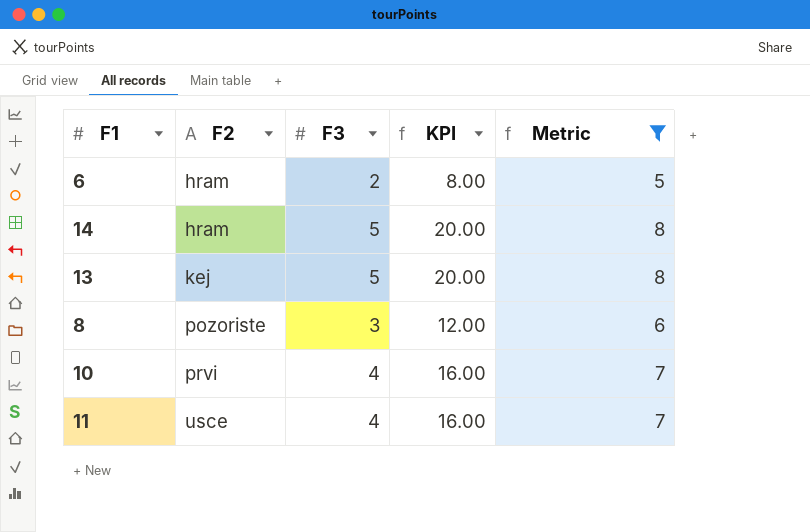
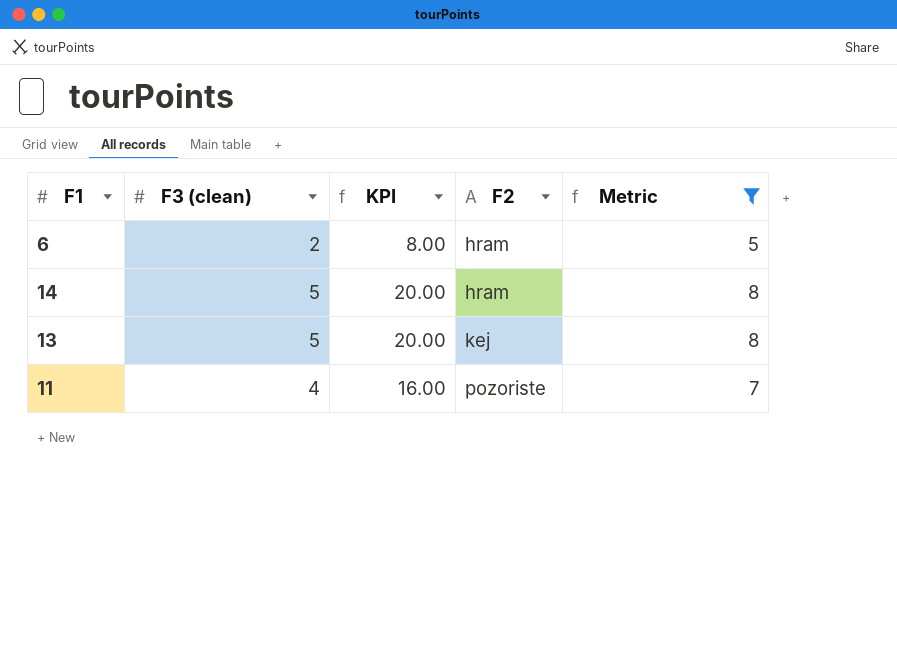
column name: F3 -> F3 (clean)
column F2 | position: 2 -> 4
row 8: pozoriste | 3 | 12.00 | 6 -> none
row 10: prvi | 4 | 16.00 | 7 -> none
11 | F2: usce -> pozoriste

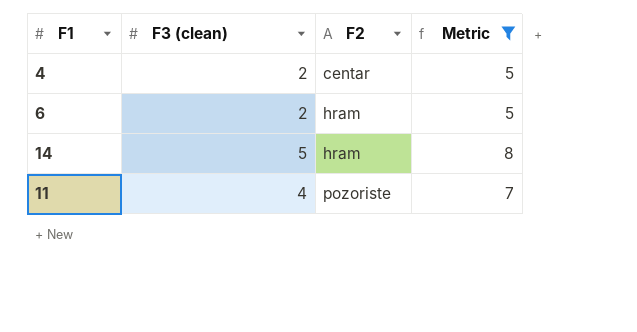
column KPI | formula: [F3 (clean)] * 4 -> none
row 13: 5 | 20.00 | kej | 8 -> none
row 4: none -> 2 | centar | 5

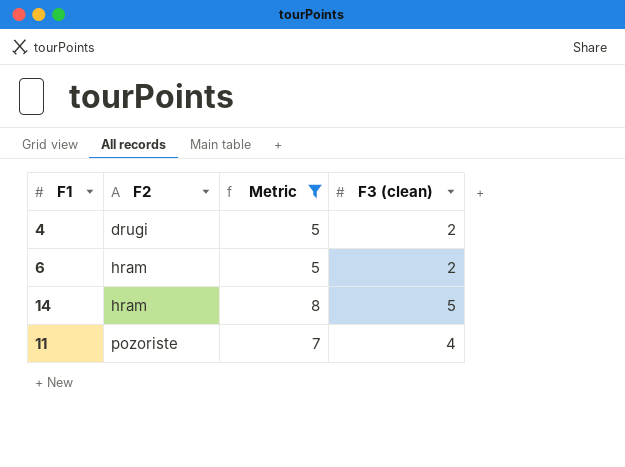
column F3 (clean) | position: 2 -> 4
4 | F2: centar -> drugi

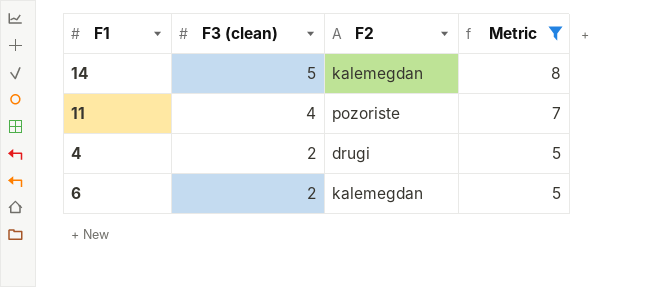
row order: F2 ascending -> F3 (clean) descending
column F3 (clean) | position: 4 -> 2
14 | F2: hram -> kalemegdan
6 | F2: hram -> kalemegdan

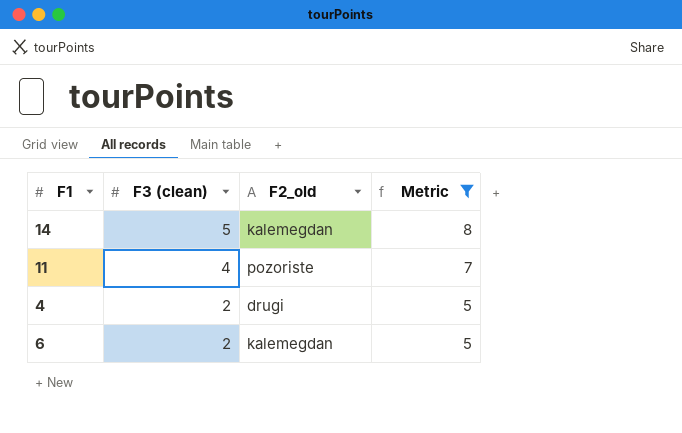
column name: F2 -> F2_old

